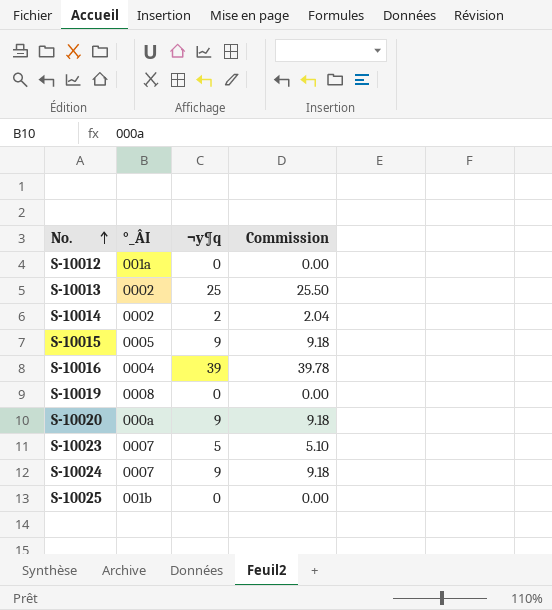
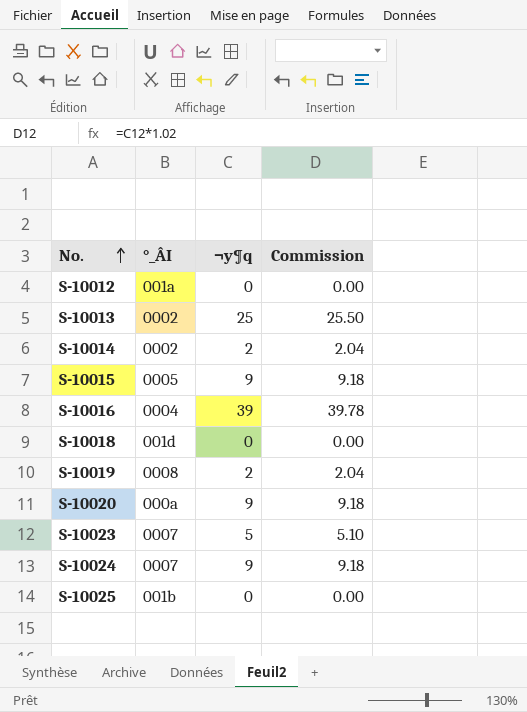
row S-10018: none -> 001d | 0 | 0.00
S-10019 | ¬y¶q: 0 -> 2
S-10019 | Commission: 0.00 -> 2.04

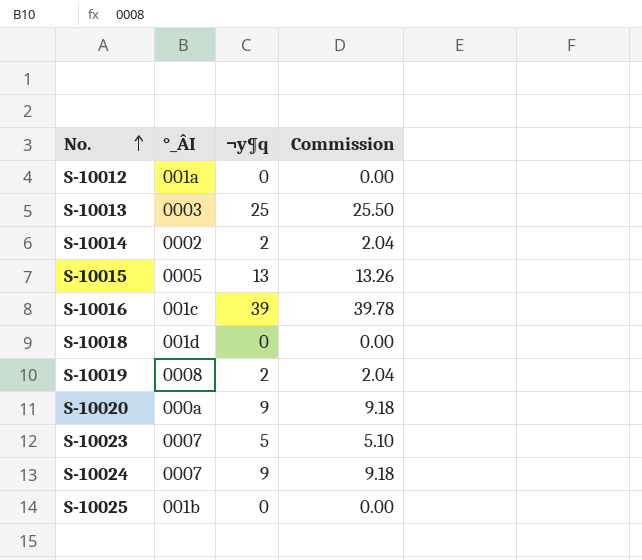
S-10013 | °_ÂI: 0002 -> 0003
S-10015 | ¬y¶q: 9 -> 13
S-10015 | Commission: 9.18 -> 13.26
S-10016 | °_ÂI: 0004 -> 001c

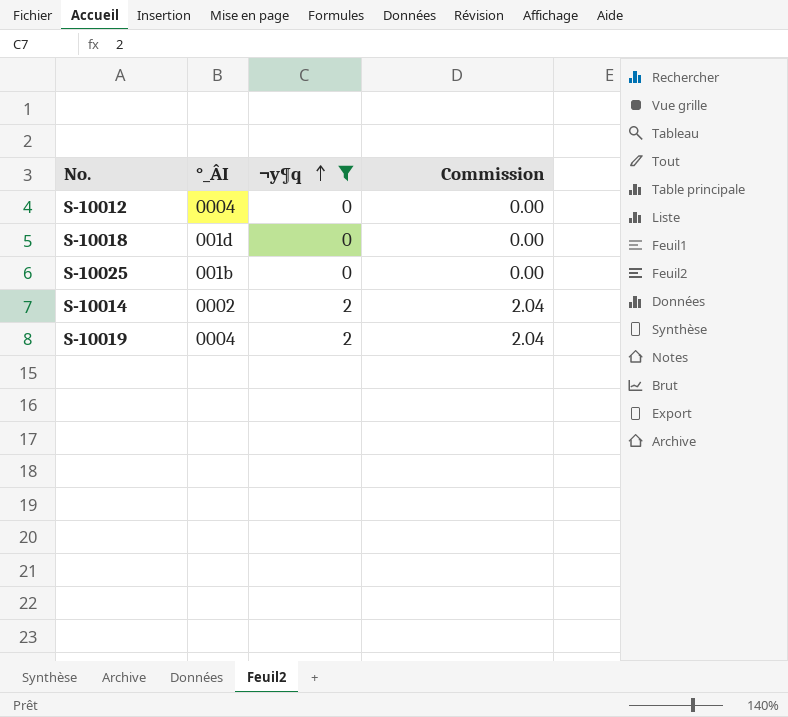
filter: none -> ¬y¶q <= 2
row order: No. ascending -> ¬y¶q ascending
S-10012 | °_ÂI: 001a -> 0004
S-10019 | °_ÂI: 0008 -> 0004

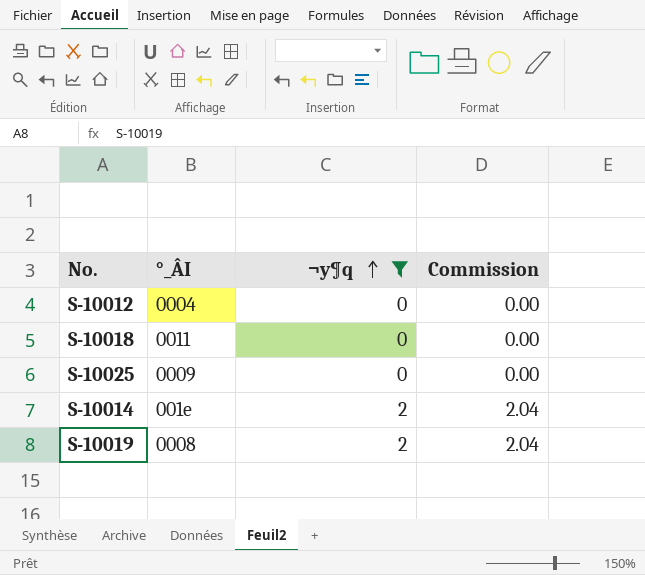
S-10018 | °_ÂI: 001d -> 0011
S-10025 | °_ÂI: 001b -> 0009
S-10014 | °_ÂI: 0002 -> 001e
S-10019 | °_ÂI: 0004 -> 0008

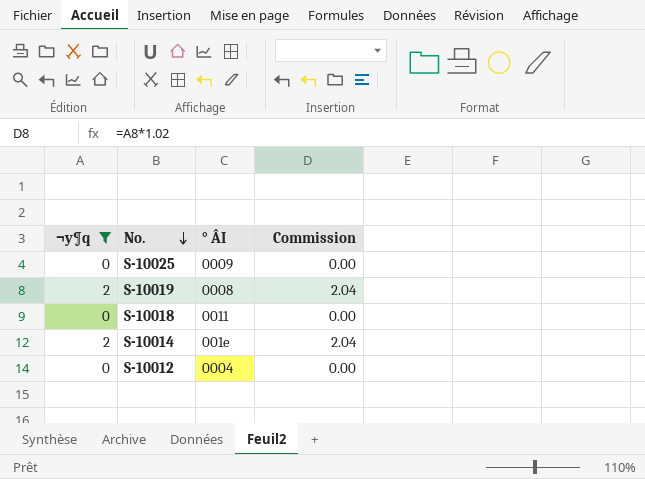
row order: ¬y¶q ascending -> No. descending
column ¬y¶q | position: 3 -> 1
column name: °_ÂI -> ° ÂI

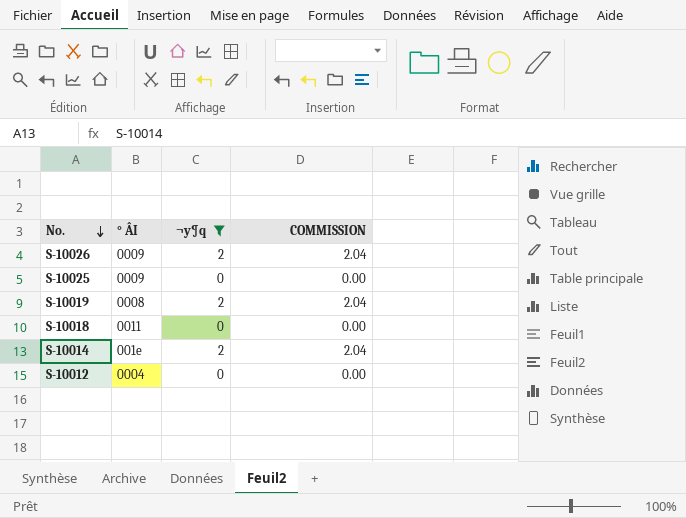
column ¬y¶q | position: 1 -> 3
column name: Commission -> COMMISSION
row S-10026: none -> 0009 | 2 | 2.04

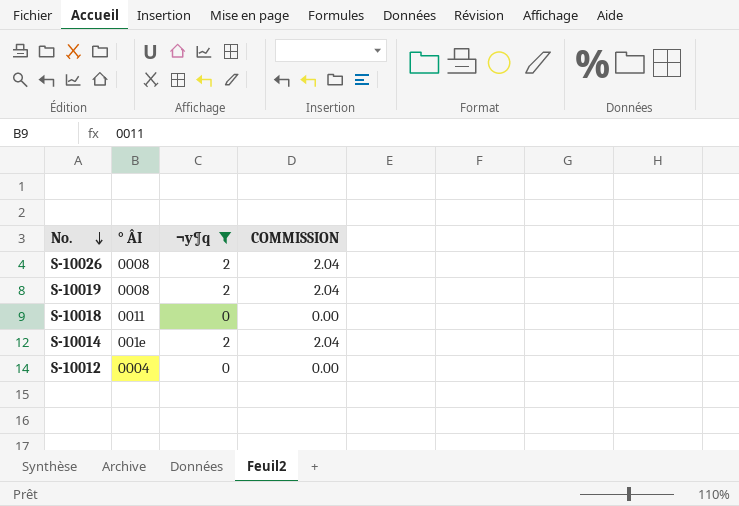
row S-10025: 0009 | 0 | 0.00 -> none
S-10026 | ° ÂI: 0009 -> 0008

